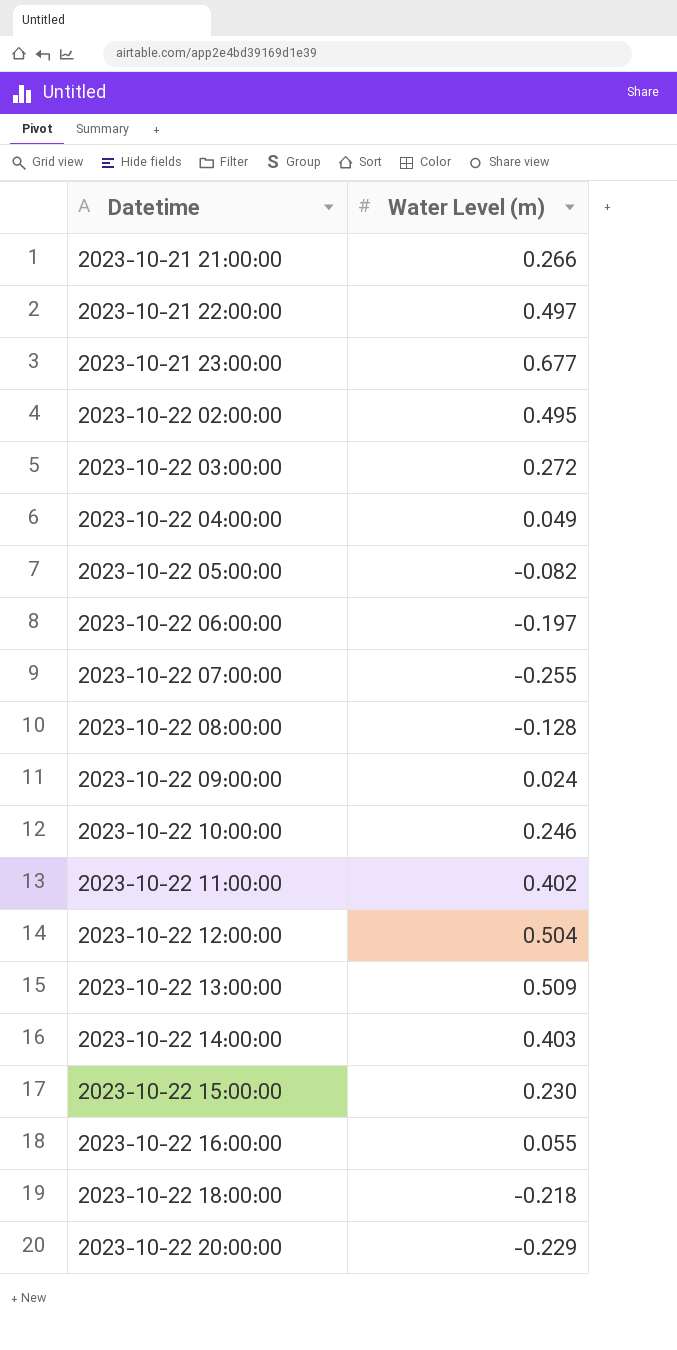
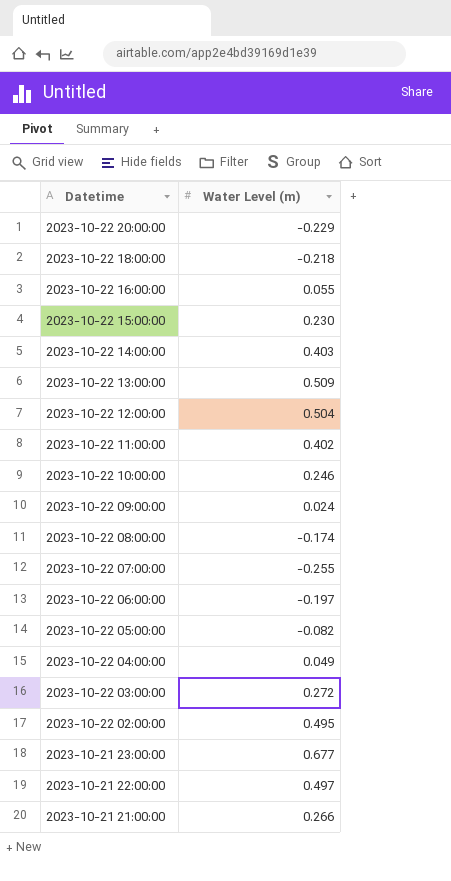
row order: Datetime ascending -> Datetime descending
2023-10-22 08:00:00 | Water Level (m): -0.128 -> -0.174

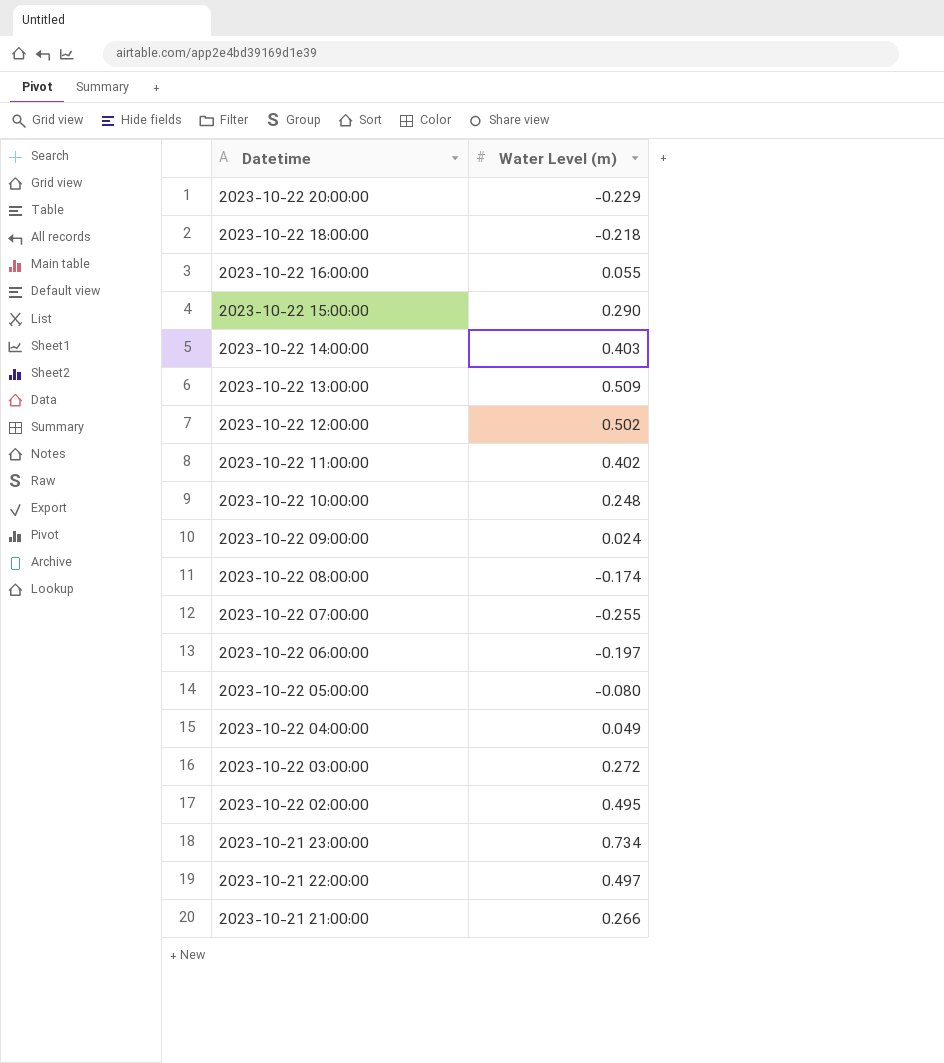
2023-10-22 15:00:00 | Water Level (m): 0.230 -> 0.290
2023-10-22 12:00:00 | Water Level (m): 0.504 -> 0.502
2023-10-22 10:00:00 | Water Level (m): 0.246 -> 0.248
2023-10-22 05:00:00 | Water Level (m): -0.082 -> -0.080
2023-10-21 23:00:00 | Water Level (m): 0.677 -> 0.734

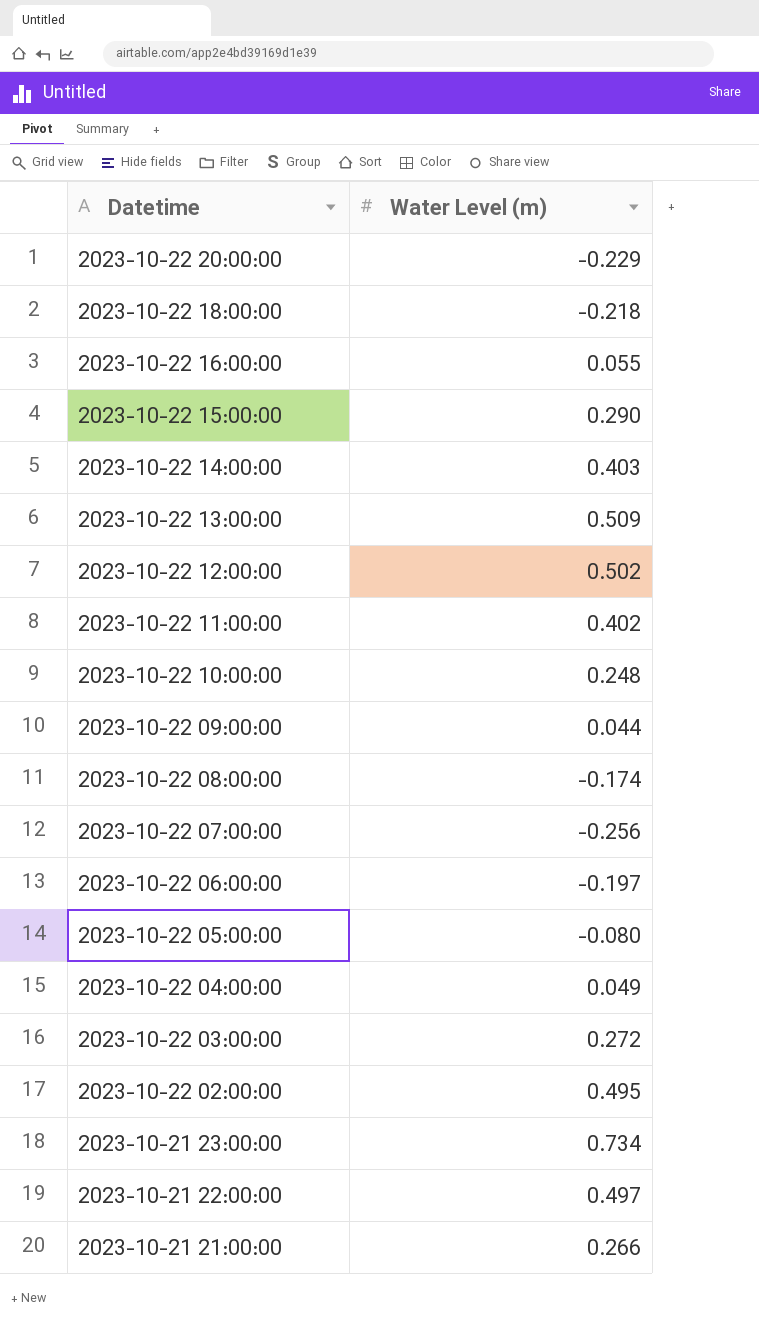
2023-10-22 09:00:00 | Water Level (m): 0.024 -> 0.044
2023-10-22 07:00:00 | Water Level (m): -0.255 -> -0.256

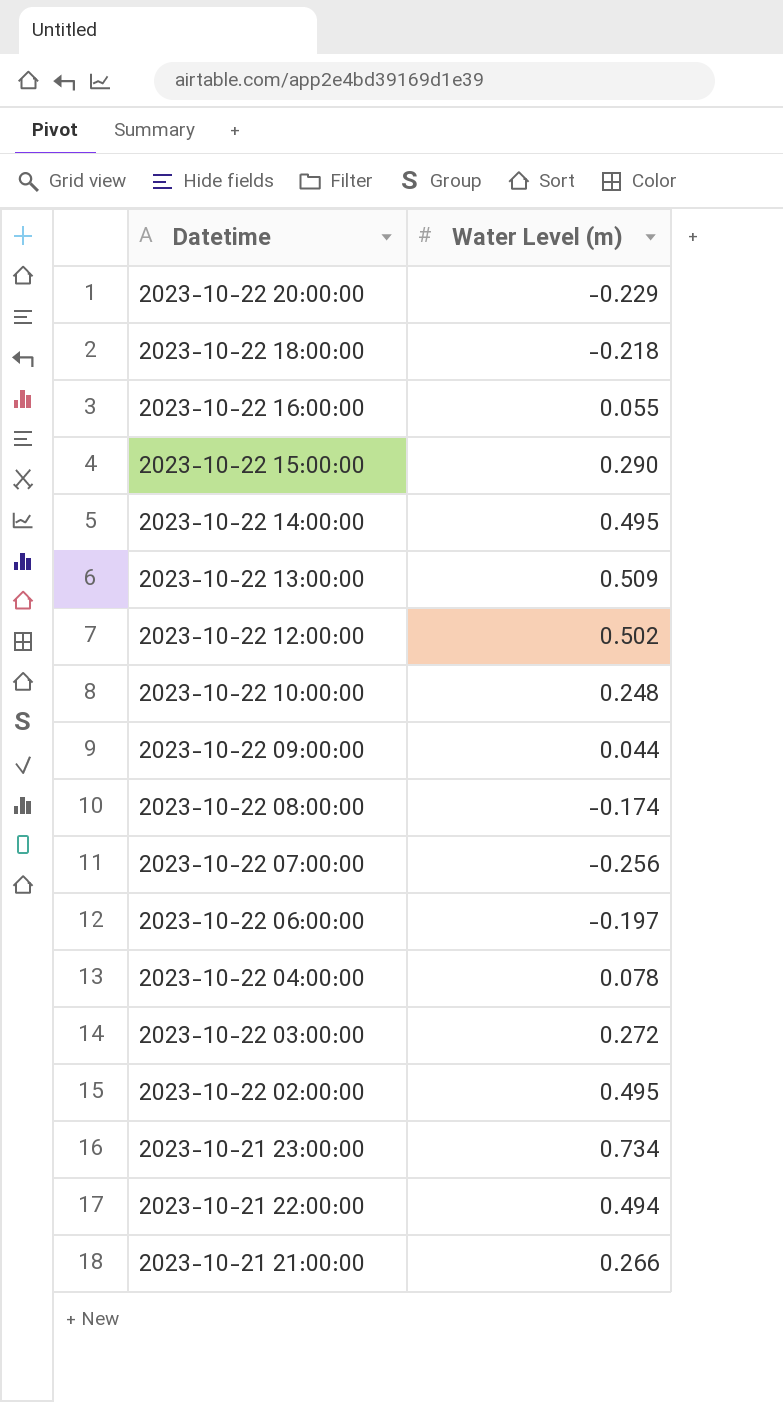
row 2023-10-22 11:00:00: 0.402 -> none
row 2023-10-22 05:00:00: -0.080 -> none
2023-10-22 14:00:00 | Water Level (m): 0.403 -> 0.495
2023-10-22 04:00:00 | Water Level (m): 0.049 -> 0.078
2023-10-21 22:00:00 | Water Level (m): 0.497 -> 0.494

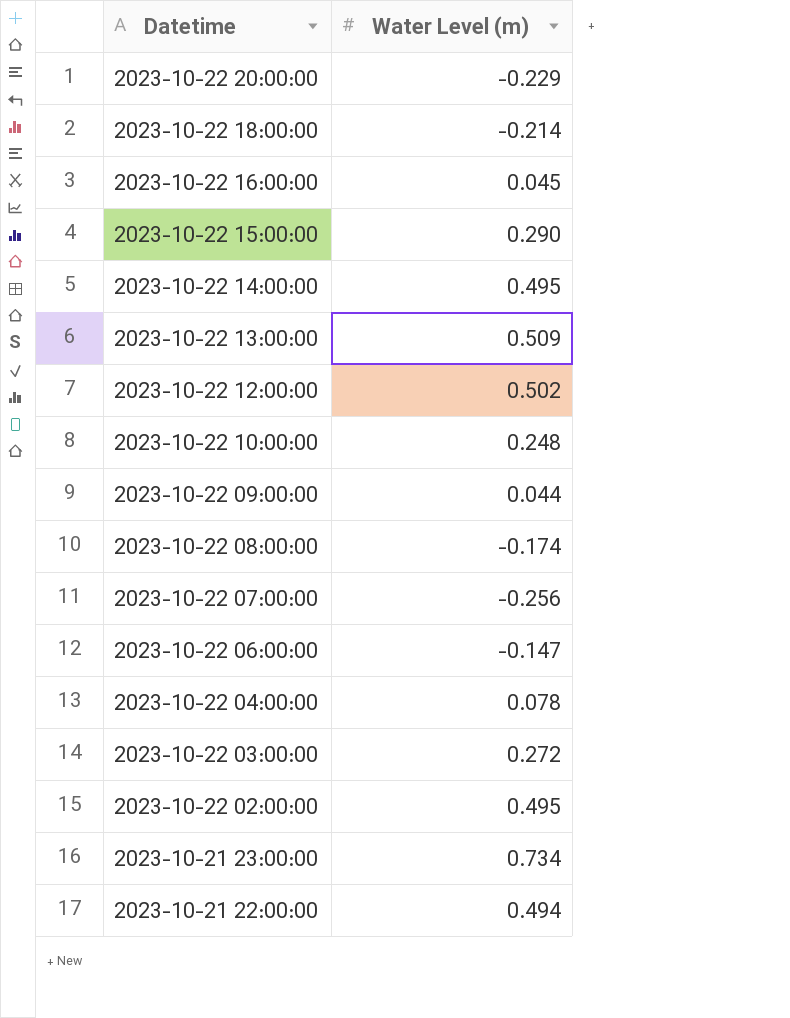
row 2023-10-21 21:00:00: 0.266 -> none
2023-10-22 18:00:00 | Water Level (m): -0.218 -> -0.214
2023-10-22 16:00:00 | Water Level (m): 0.055 -> 0.045
2023-10-22 06:00:00 | Water Level (m): -0.197 -> -0.147

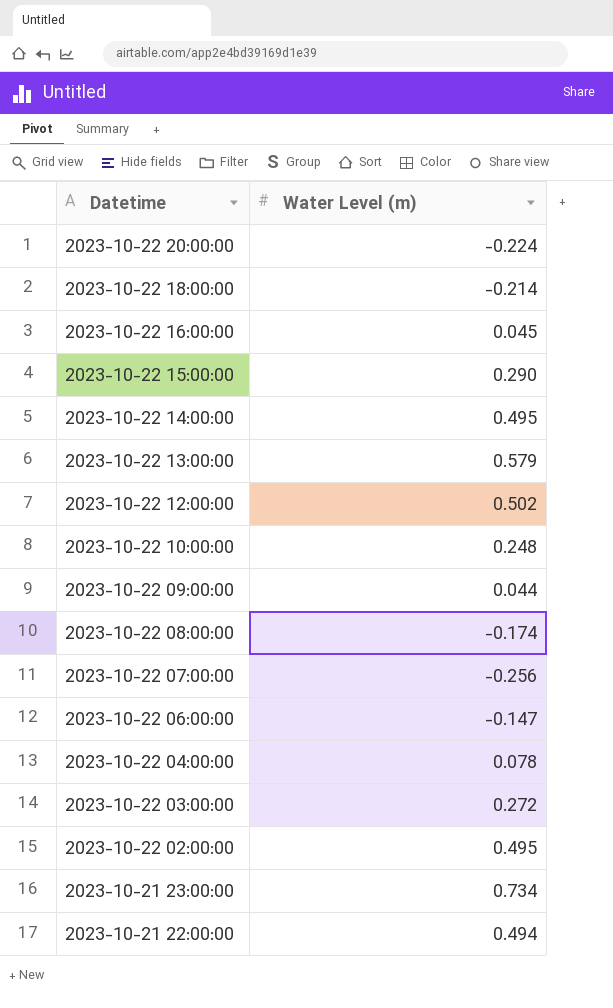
2023-10-22 20:00:00 | Water Level (m): -0.229 -> -0.224
2023-10-22 13:00:00 | Water Level (m): 0.509 -> 0.579

